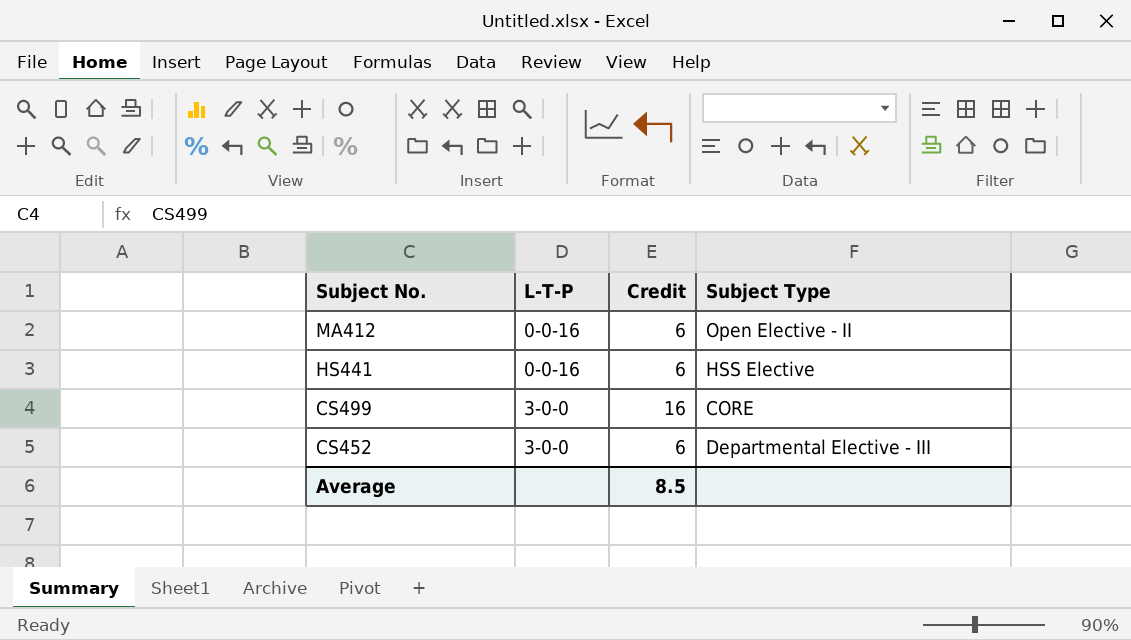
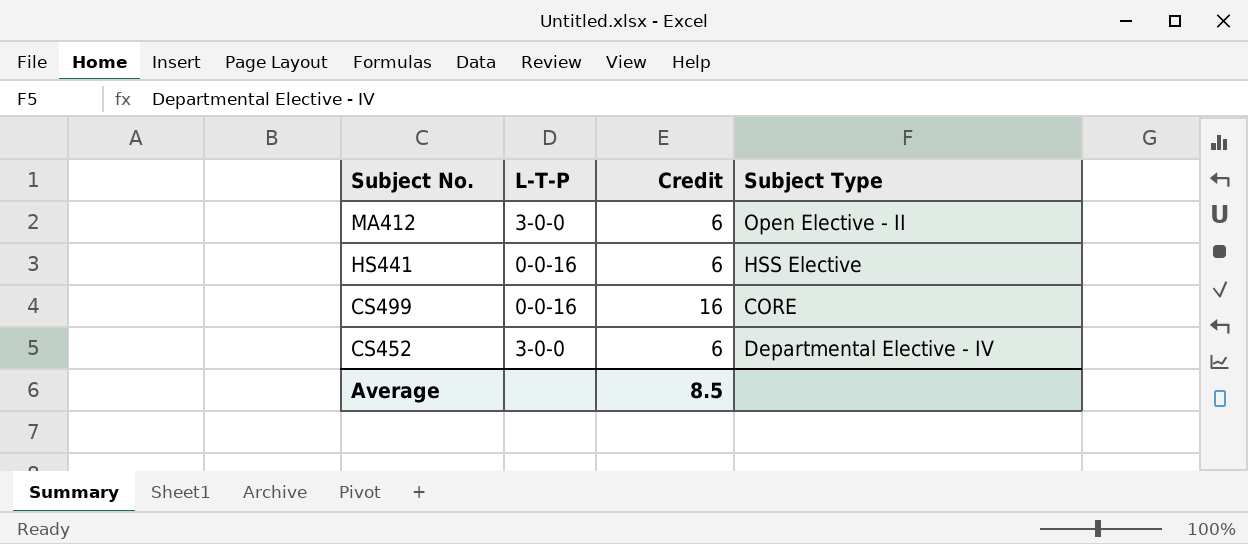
MA412 | L-T-P: 0-0-16 -> 3-0-0
CS499 | L-T-P: 3-0-0 -> 0-0-16
CS452 | Subject Type: Departmental Elective - III -> Departmental Elective - IV

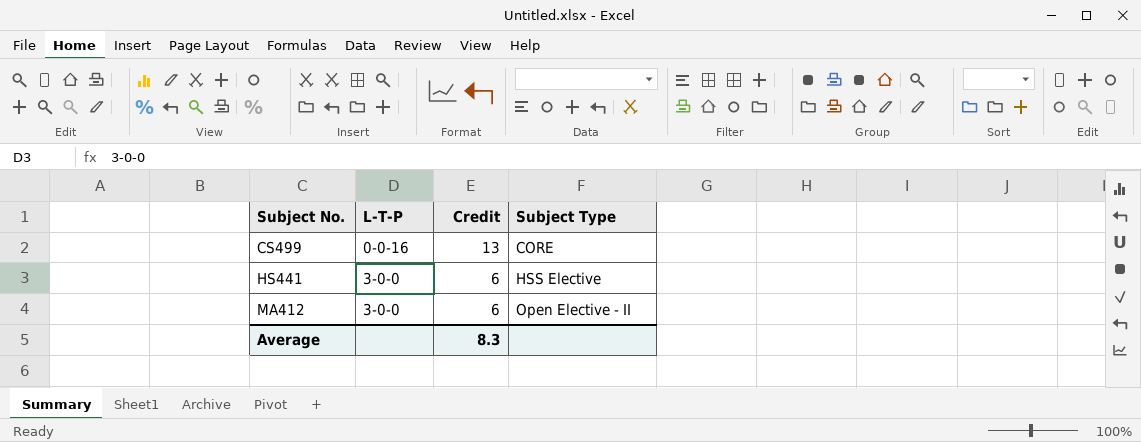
row order: Subject No. descending -> Subject No. ascending
row CS452: 3-0-0 | 6 | Departmental Elective - IV -> none
CS499 | Credit: 16 -> 13
HS441 | L-T-P: 0-0-16 -> 3-0-0
Average | Credit: 8.5 -> 8.3

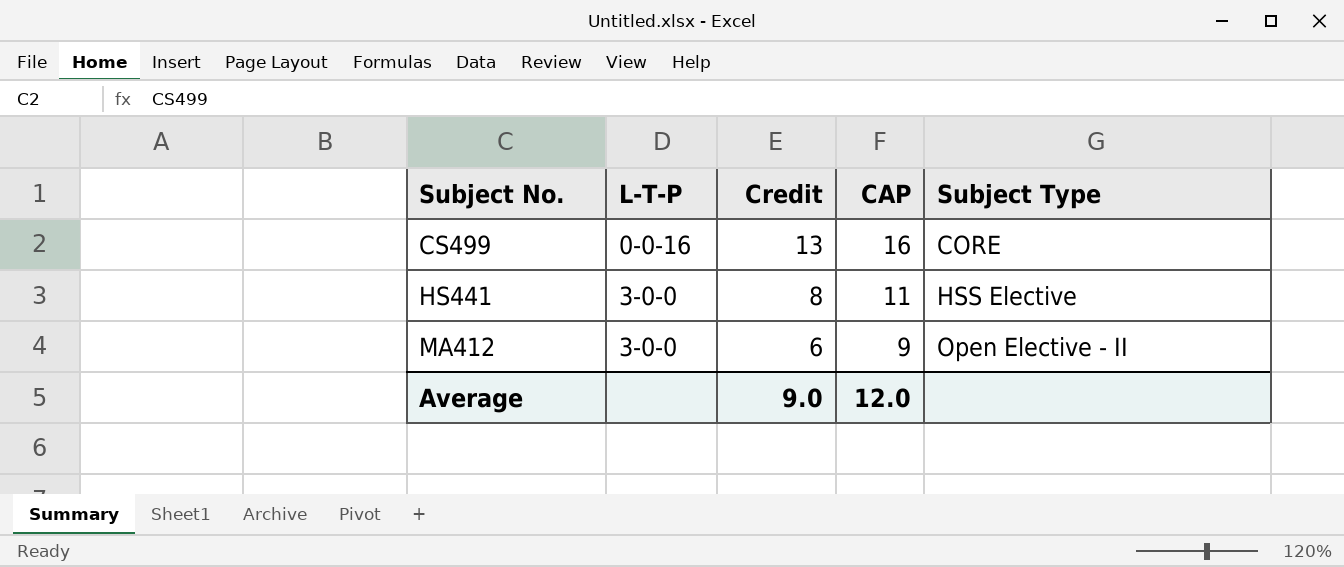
column CAP | formula: none -> [Credit] + 3
HS441 | Credit: 6 -> 8
Average | Credit: 8.3 -> 9.0

